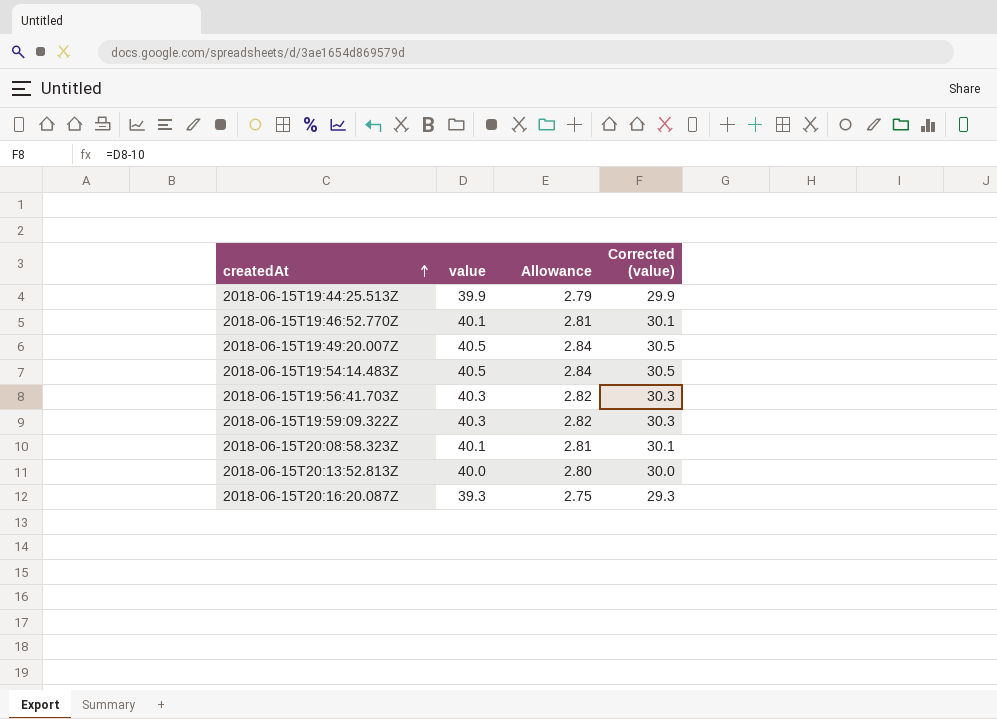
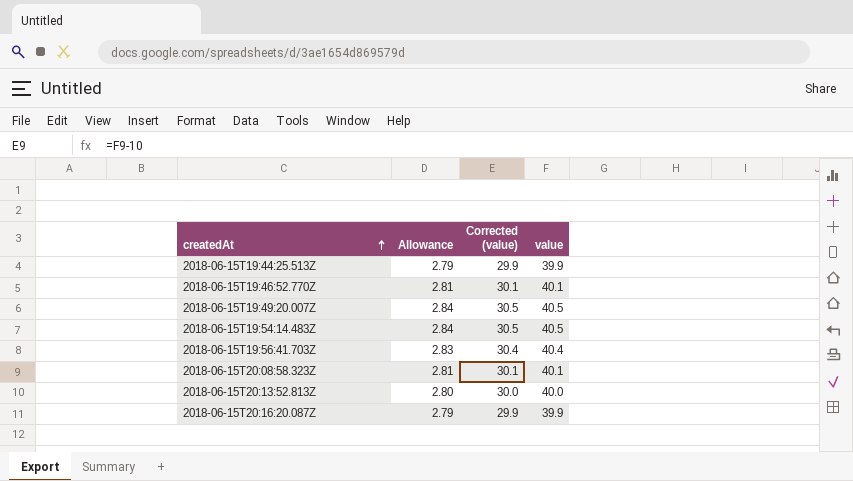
column value | position: 2 -> 4
row 2018-06-15T19:59:09.322Z: 40.3 | 2.82 | 30.3 -> none
2018-06-15T19:56:41.703Z | Allowance: 2.82 -> 2.83
2018-06-15T19:56:41.703Z | Corrected (value): 30.3 -> 30.4
2018-06-15T19:56:41.703Z | value: 40.3 -> 40.4
2018-06-15T20:16:20.087Z | Allowance: 2.75 -> 2.79
2018-06-15T20:16:20.087Z | Corrected (value): 29.3 -> 29.9
2018-06-15T20:16:20.087Z | value: 39.3 -> 39.9

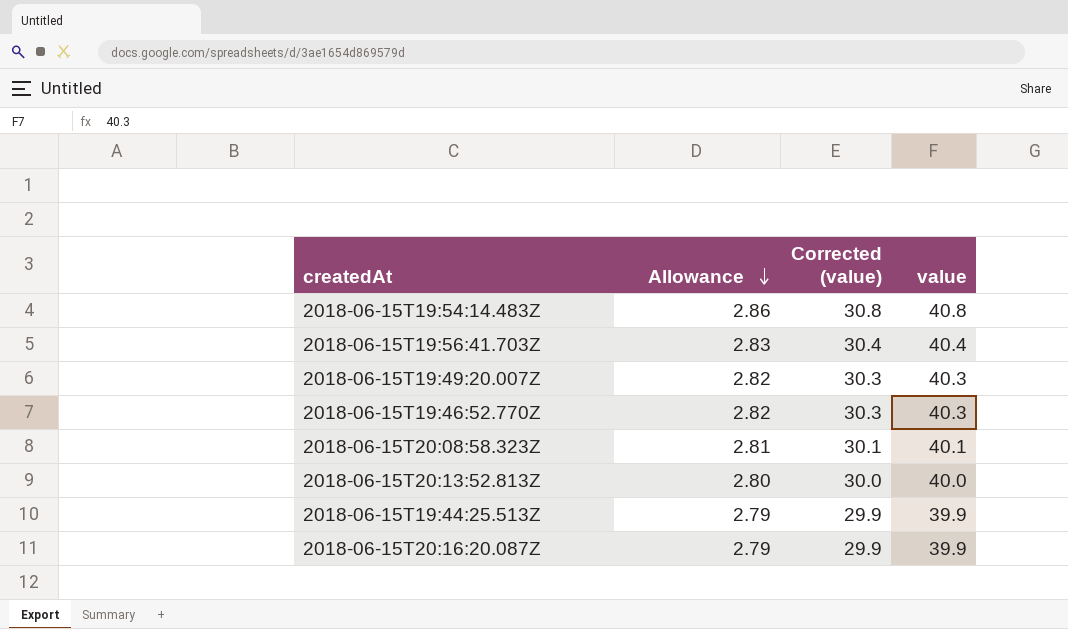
row order: createdAt ascending -> Allowance descending
2018-06-15T19:54:14.483Z | Allowance: 2.84 -> 2.86
2018-06-15T19:54:14.483Z | Corrected (value): 30.5 -> 30.8
2018-06-15T19:54:14.483Z | value: 40.5 -> 40.8
2018-06-15T19:49:20.007Z | Allowance: 2.84 -> 2.82
2018-06-15T19:49:20.007Z | Corrected (value): 30.5 -> 30.3
2018-06-15T19:49:20.007Z | value: 40.5 -> 40.3
2018-06-15T19:46:52.770Z | Allowance: 2.81 -> 2.82
2018-06-15T19:46:52.770Z | Corrected (value): 30.1 -> 30.3
2018-06-15T19:46:52.770Z | value: 40.1 -> 40.3

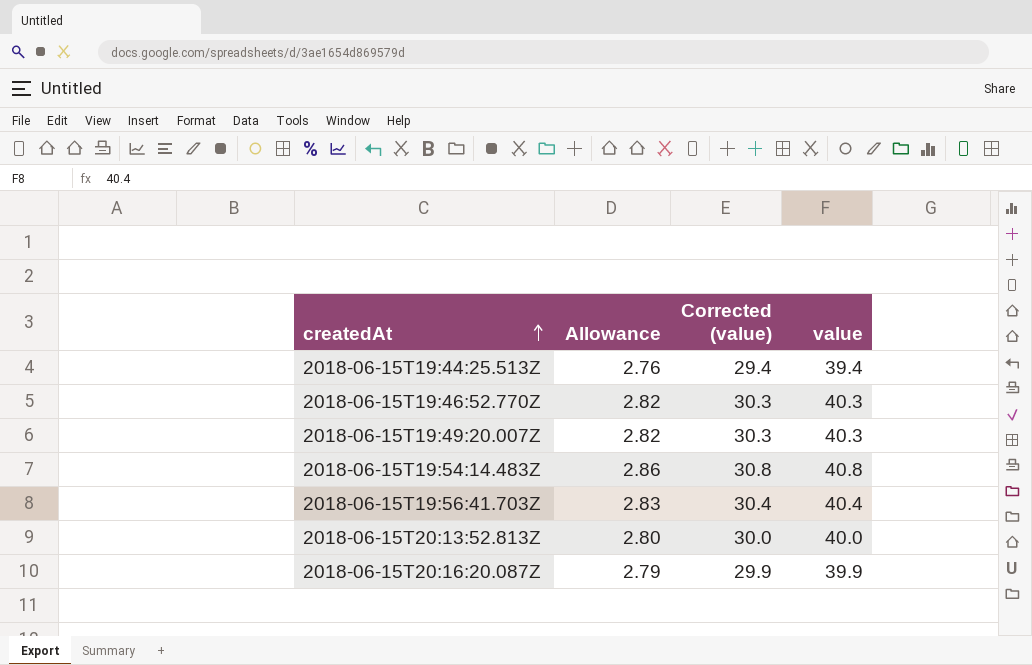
row order: Allowance descending -> createdAt ascending
row 2018-06-15T20:08:58.323Z: 2.81 | 30.1 | 40.1 -> none
2018-06-15T19:44:25.513Z | Allowance: 2.79 -> 2.76
2018-06-15T19:44:25.513Z | Corrected (value): 29.9 -> 29.4
2018-06-15T19:44:25.513Z | value: 39.9 -> 39.4

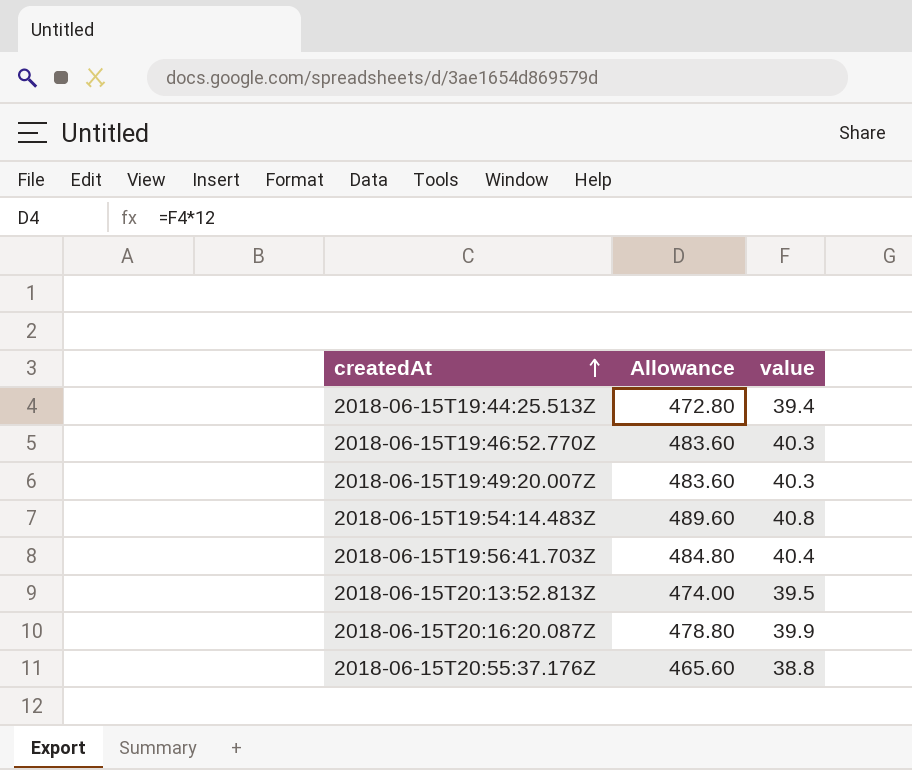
column Corrected (value) | formula: [value] - 10 -> none
column Allowance | formula: [value] * 0.07 -> [value] * 12
2018-06-15T20:13:52.813Z | value: 40.0 -> 39.5
row 2018-06-15T20:55:37.176Z: none -> 465.60 | 38.8

